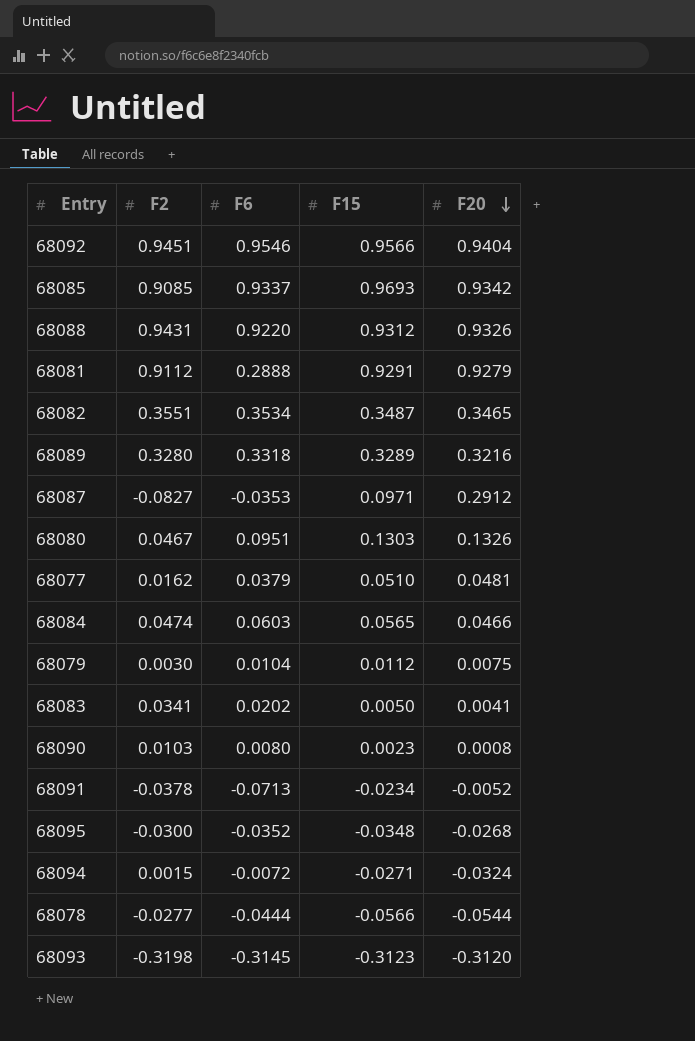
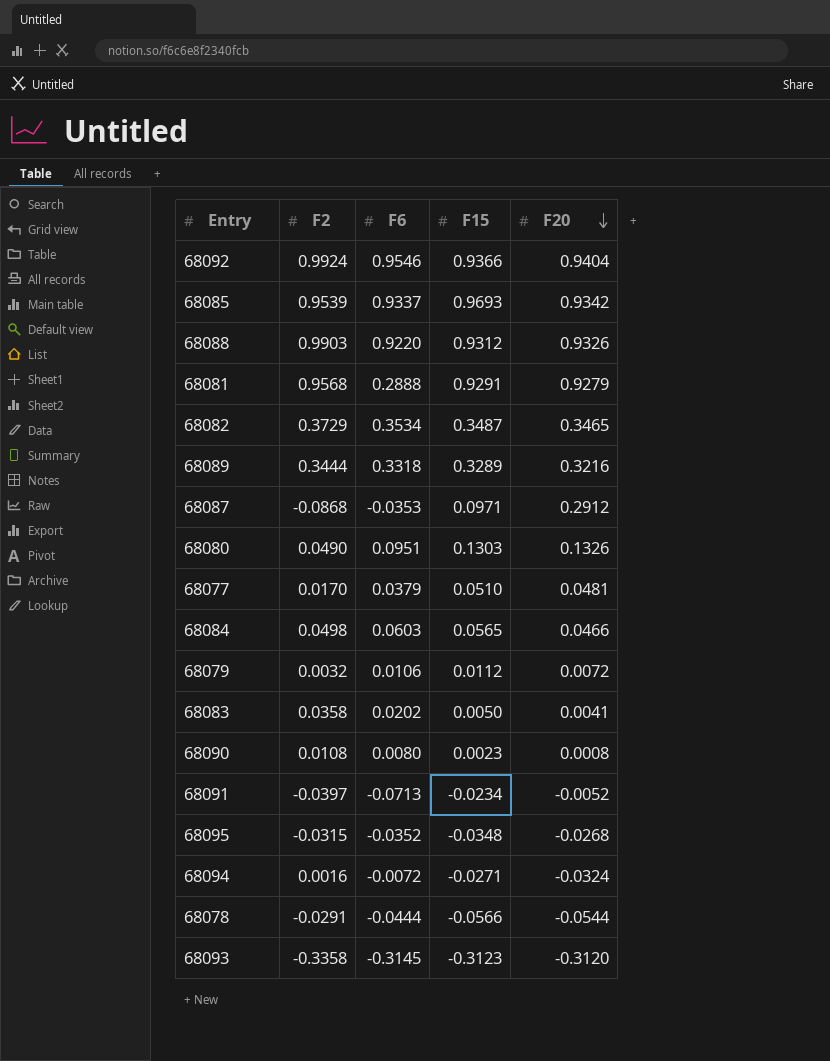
68092 | F2: 0.9451 -> 0.9924
68092 | F15: 0.9566 -> 0.9366
68085 | F2: 0.9085 -> 0.9539
68088 | F2: 0.9431 -> 0.9903
68081 | F2: 0.9112 -> 0.9568
68082 | F2: 0.3551 -> 0.3729
68089 | F2: 0.3280 -> 0.3444
68087 | F2: -0.0827 -> -0.0868
68080 | F2: 0.0467 -> 0.0490
68077 | F2: 0.0162 -> 0.0170
68084 | F2: 0.0474 -> 0.0498
68079 | F2: 0.0030 -> 0.0032
68079 | F6: 0.0104 -> 0.0106
68079 | F20: 0.0075 -> 0.0072
68083 | F2: 0.0341 -> 0.0358
68090 | F2: 0.0103 -> 0.0108
68091 | F2: -0.0378 -> -0.0397
68095 | F2: -0.0300 -> -0.0315
68094 | F2: 0.0015 -> 0.0016
68078 | F2: -0.0277 -> -0.0291
68093 | F2: -0.3198 -> -0.3358

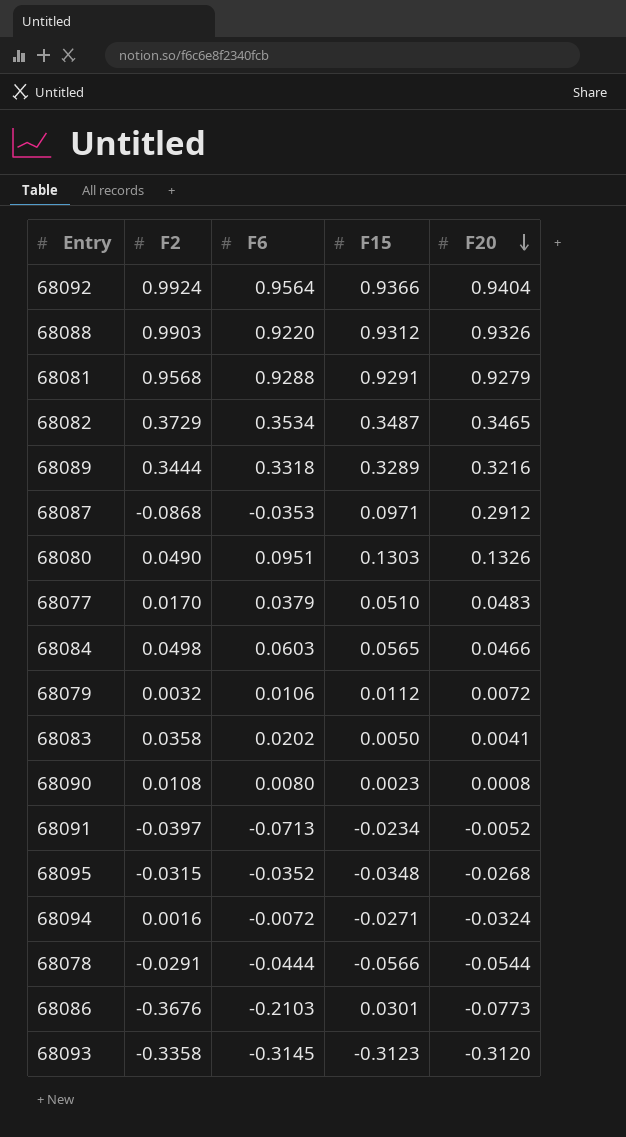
row 68085: 0.9539 | 0.9337 | 0.9693 | 0.9342 -> none
68092 | F6: 0.9546 -> 0.9564
68081 | F6: 0.2888 -> 0.9288
68077 | F20: 0.0481 -> 0.0483
row 68086: none -> -0.3676 | -0.2103 | 0.0301 | -0.0773

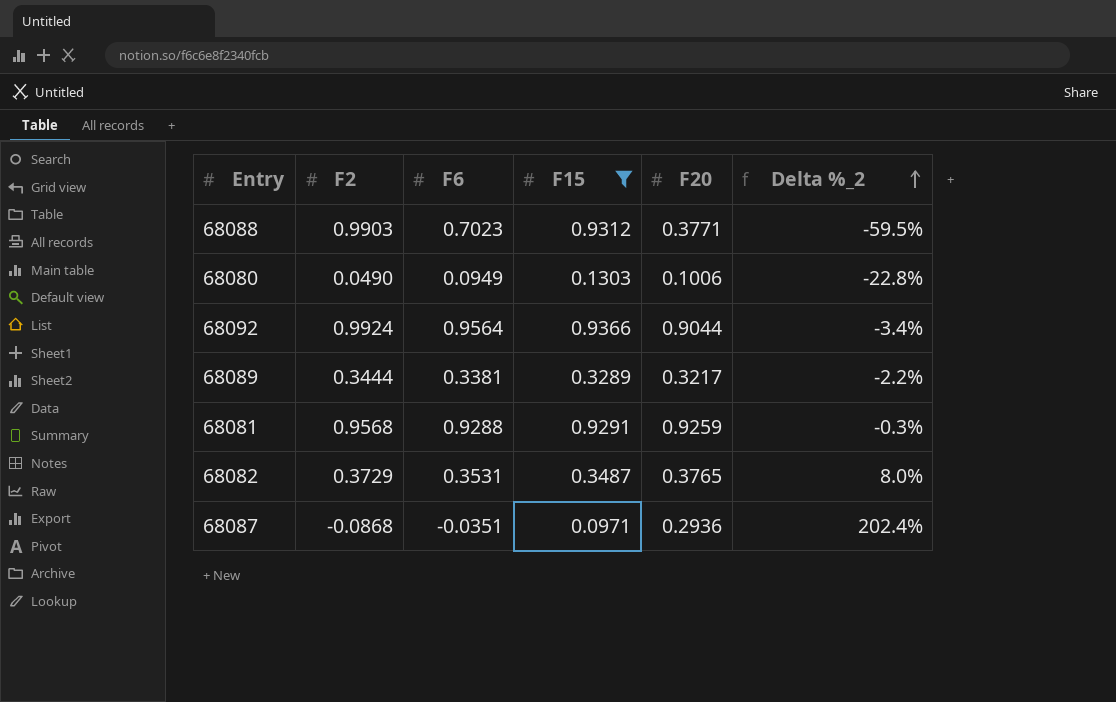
filter: none -> F15 >= 0.0971
row order: F20 descending -> Delta %_2 ascending
column Delta %_2 | formula: none -> ([F20] - [F15]) / [F15]
68088 | F6: 0.9220 -> 0.7023
68088 | F20: 0.9326 -> 0.3771
68080 | F6: 0.0951 -> 0.0949
68080 | F20: 0.1326 -> 0.1006
68092 | F20: 0.9404 -> 0.9044
68089 | F6: 0.3318 -> 0.3381
68089 | F20: 0.3216 -> 0.3217
68081 | F20: 0.9279 -> 0.9259
68082 | F6: 0.3534 -> 0.3531
68082 | F20: 0.3465 -> 0.3765
68087 | F6: -0.0353 -> -0.0351
68087 | F20: 0.2912 -> 0.2936

